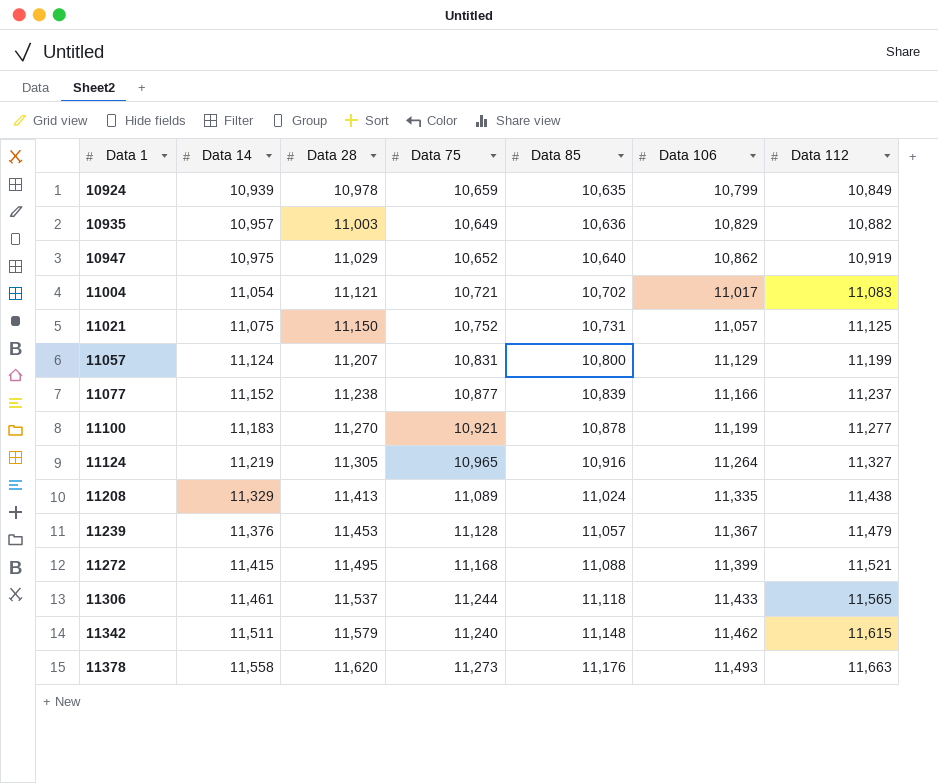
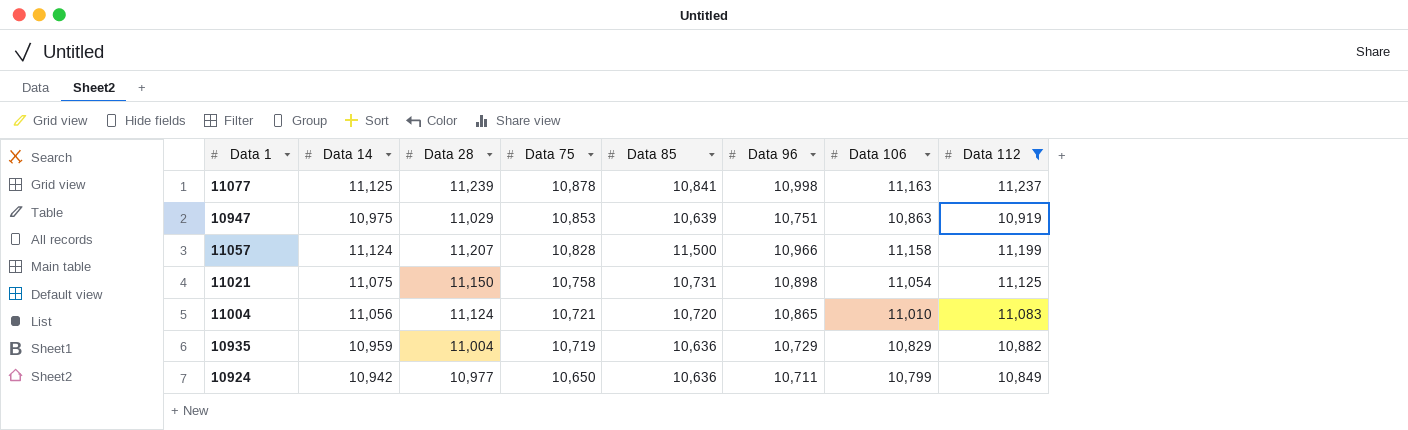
filter: none -> Data 112 <= 11,237
row order: Data 1 ascending -> Data 75 descending
column Data 96 | position: none -> 6
11077 | Data 14: 11,152 -> 11,125
11077 | Data 28: 11,238 -> 11,239
11077 | Data 75: 10,877 -> 10,878
11077 | Data 85: 10,839 -> 10,841
11077 | Data 106: 11,166 -> 11,163
10947 | Data 75: 10,652 -> 10,853
10947 | Data 85: 10,640 -> 10,639
10947 | Data 106: 10,862 -> 10,863
11057 | Data 75: 10,831 -> 10,828
11057 | Data 85: 10,800 -> 11,500
11057 | Data 106: 11,129 -> 11,158
11021 | Data 75: 10,752 -> 10,758
11021 | Data 106: 11,057 -> 11,054
11004 | Data 14: 11,054 -> 11,056
11004 | Data 28: 11,121 -> 11,124
11004 | Data 85: 10,702 -> 10,720
11004 | Data 106: 11,017 -> 11,010
10935 | Data 14: 10,957 -> 10,959
10935 | Data 28: 11,003 -> 11,004
10935 | Data 75: 10,649 -> 10,719
10924 | Data 14: 10,939 -> 10,942
10924 | Data 28: 10,978 -> 10,977
10924 | Data 75: 10,659 -> 10,650
10924 | Data 85: 10,635 -> 10,636

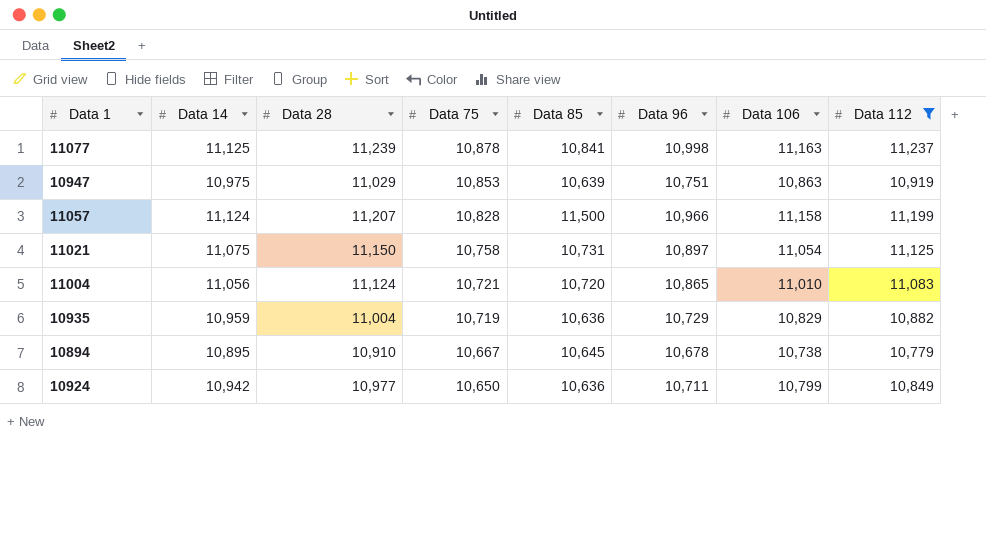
11021 | Data 96: 10,898 -> 10,897
row 10894: none -> 10,895 | 10,910 | 10,667 | 10,645 | 10,678 | 10,738 | 10,779

